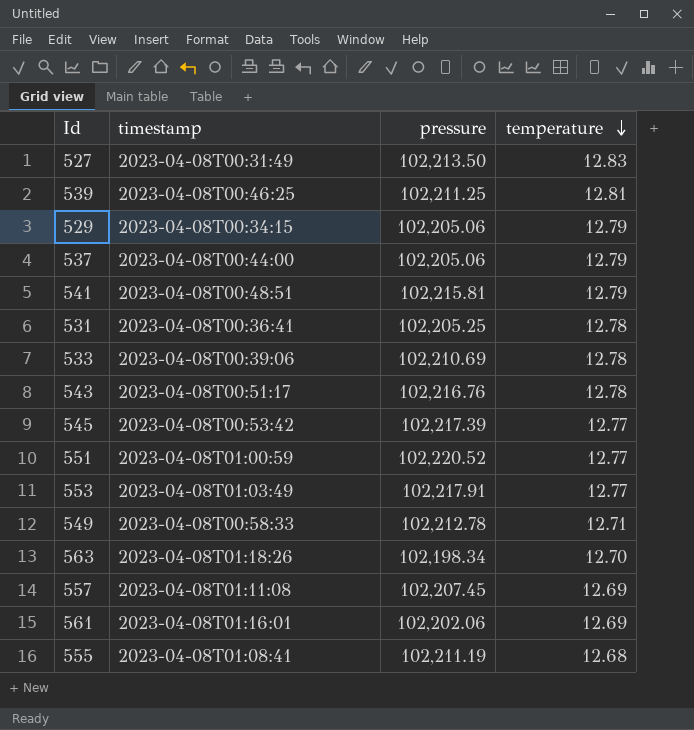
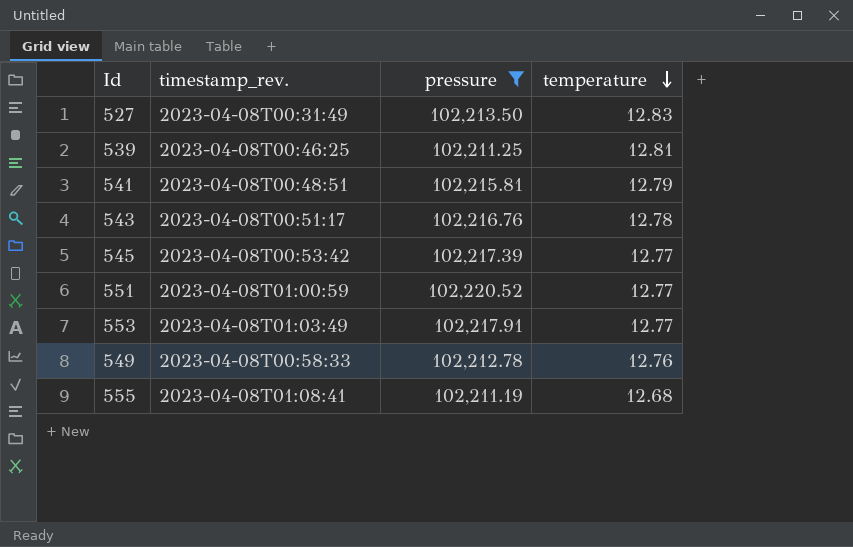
filter: none -> pressure >= 102,211.19
column name: timestamp -> timestamp_rev.
549 | temperature: 12.71 -> 12.76

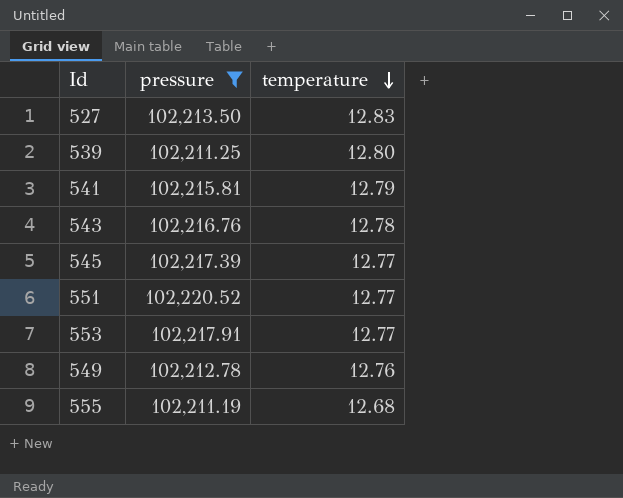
column timestamp_rev. | position: 2 -> none
539 | temperature: 12.81 -> 12.80

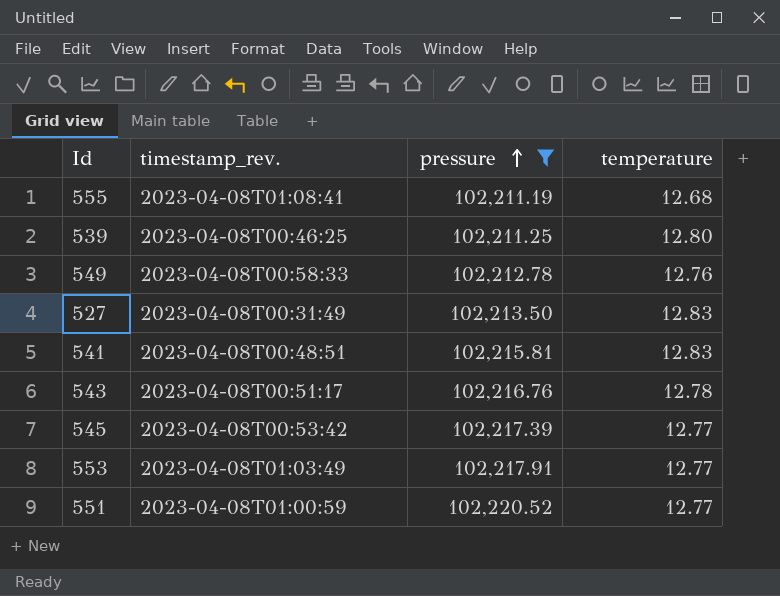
row order: temperature descending -> pressure ascending
column timestamp_rev. | position: none -> 2
541 | temperature: 12.79 -> 12.83

